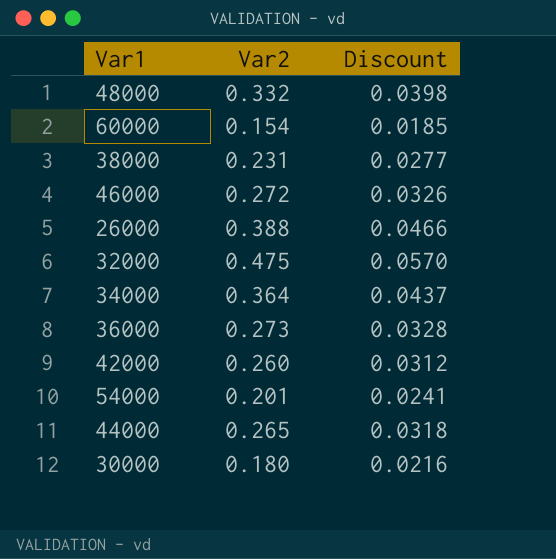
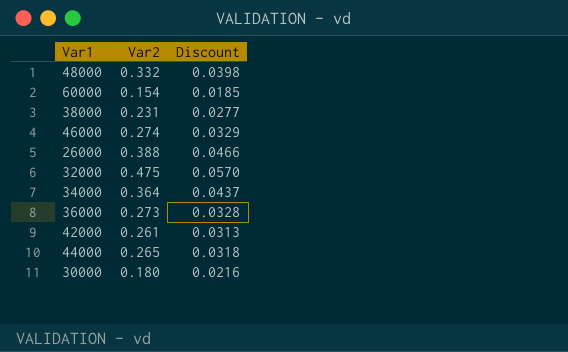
row 54000: 0.201 | 0.0241 -> none
46000 | Var2: 0.272 -> 0.274
46000 | Discount: 0.0326 -> 0.0329
42000 | Var2: 0.260 -> 0.261
42000 | Discount: 0.0312 -> 0.0313

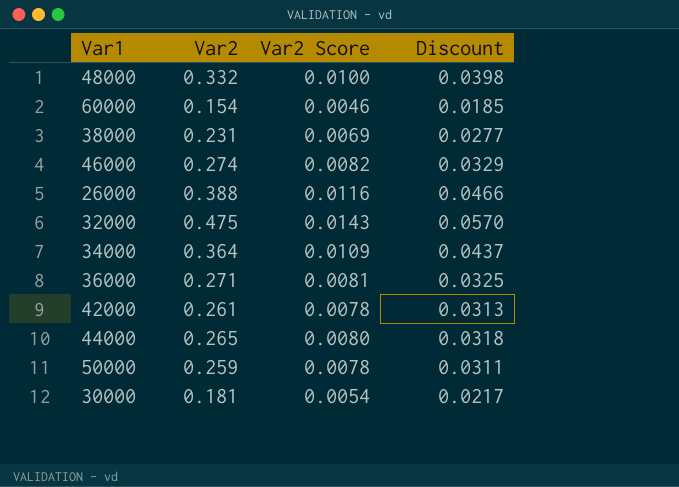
column Var2 Score | formula: none -> [Var2] * 0.03
36000 | Var2: 0.273 -> 0.271
36000 | Discount: 0.0328 -> 0.0325
row 50000: none -> 0.259 | 0.0078 | 0.0311
30000 | Var2: 0.180 -> 0.181
30000 | Discount: 0.0216 -> 0.0217

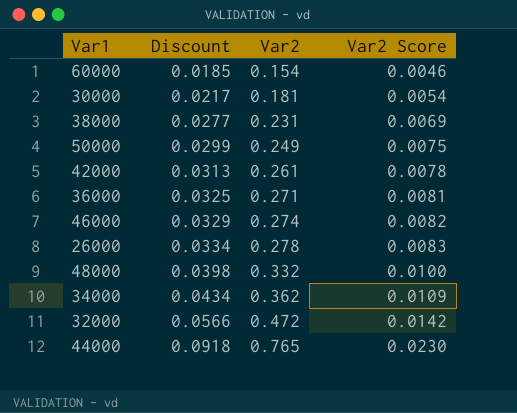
row order: none -> Discount ascending
column Discount | position: 4 -> 2
50000 | Discount: 0.0311 -> 0.0299
50000 | Var2: 0.259 -> 0.249
50000 | Var2 Score: 0.0078 -> 0.0075
26000 | Discount: 0.0466 -> 0.0334
26000 | Var2: 0.388 -> 0.278
26000 | Var2 Score: 0.0116 -> 0.0083
34000 | Discount: 0.0437 -> 0.0434
34000 | Var2: 0.364 -> 0.362
32000 | Discount: 0.0570 -> 0.0566
32000 | Var2: 0.475 -> 0.472
32000 | Var2 Score: 0.0143 -> 0.0142
44000 | Discount: 0.0318 -> 0.0918
44000 | Var2: 0.265 -> 0.765
44000 | Var2 Score: 0.0080 -> 0.0230

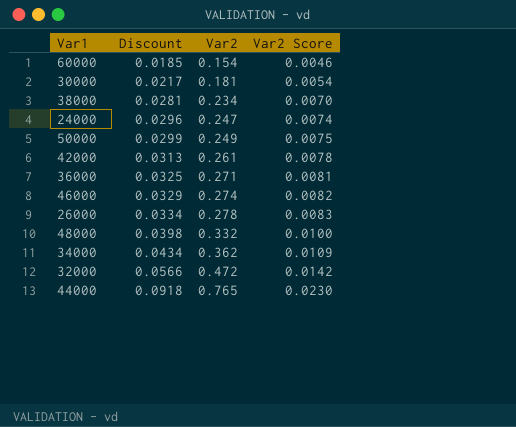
38000 | Discount: 0.0277 -> 0.0281
38000 | Var2: 0.231 -> 0.234
38000 | Var2 Score: 0.0069 -> 0.0070
row 24000: none -> 0.0296 | 0.247 | 0.0074

